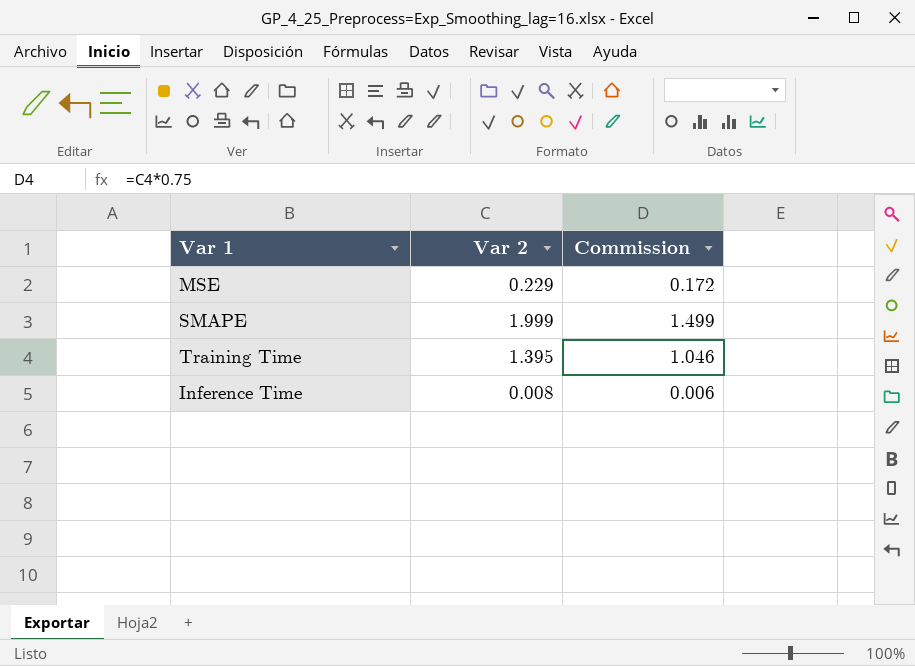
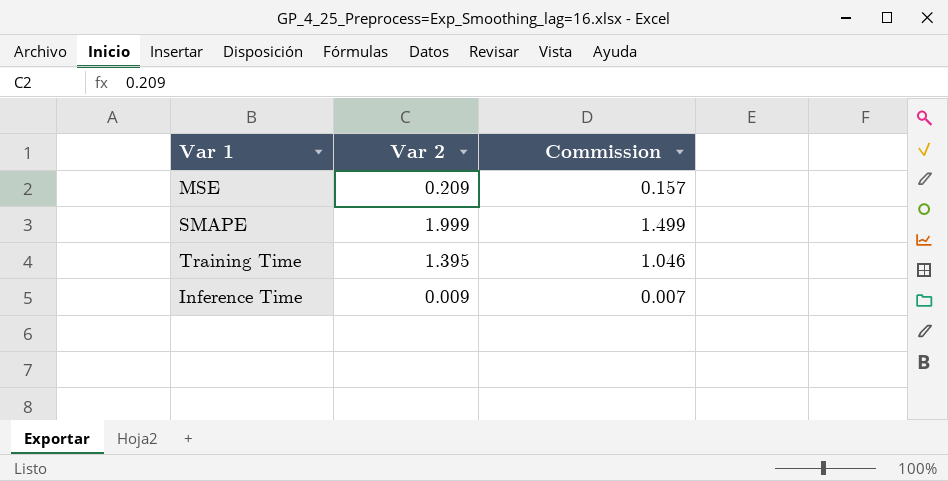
MSE | Var 2: 0.229 -> 0.209
MSE | Commission: 0.172 -> 0.157
Inference Time | Var 2: 0.008 -> 0.009
Inference Time | Commission: 0.006 -> 0.007

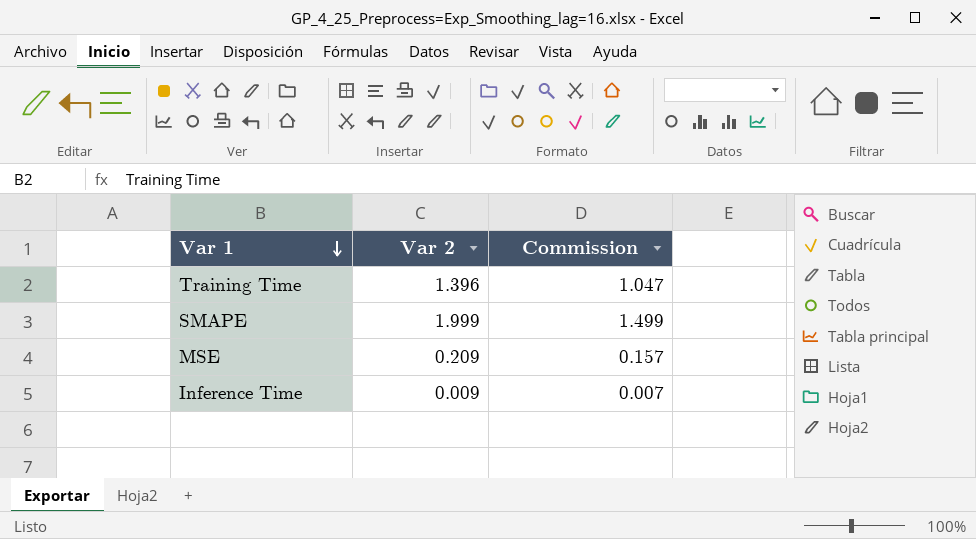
row order: none -> Var 1 descending
Training Time | Var 2: 1.395 -> 1.396
Training Time | Commission: 1.046 -> 1.047

